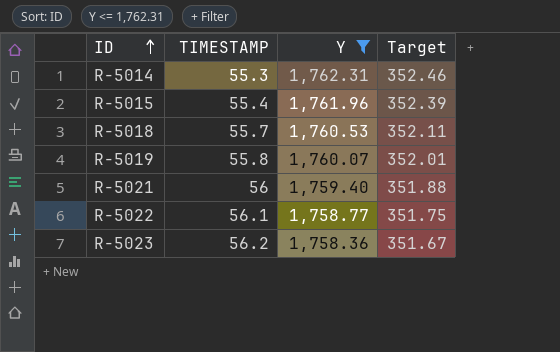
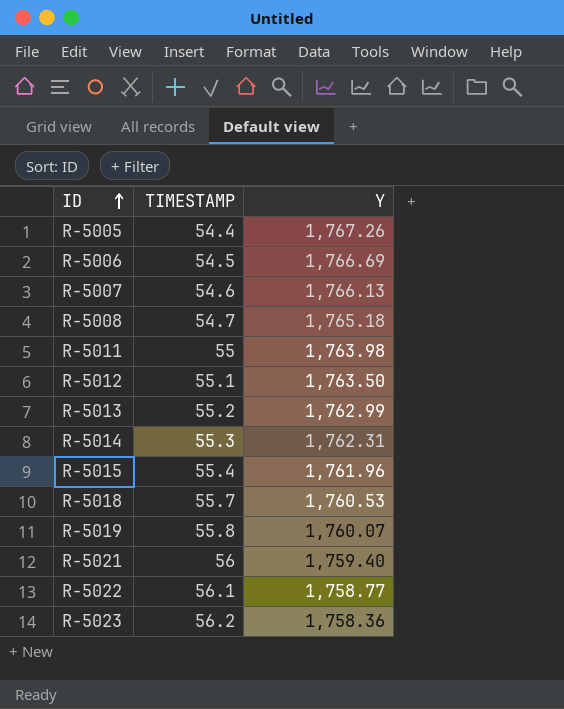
filter: Y <= 1,762.31 -> none
column Target | formula: [Y] * 0.2 -> none

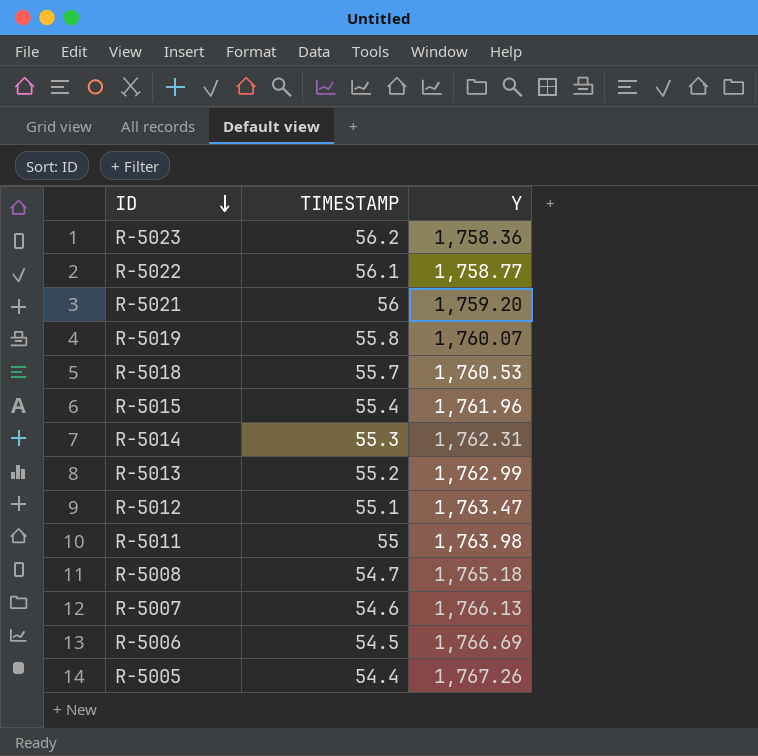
row order: ID ascending -> ID descending
R-5021 | Y: 1,759.40 -> 1,759.20
R-5012 | Y: 1,763.50 -> 1,763.47

